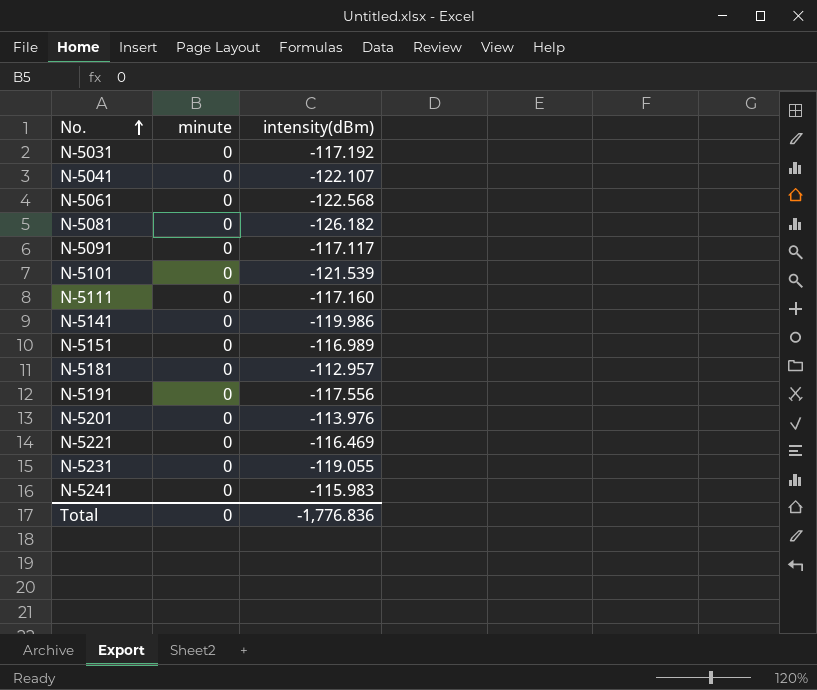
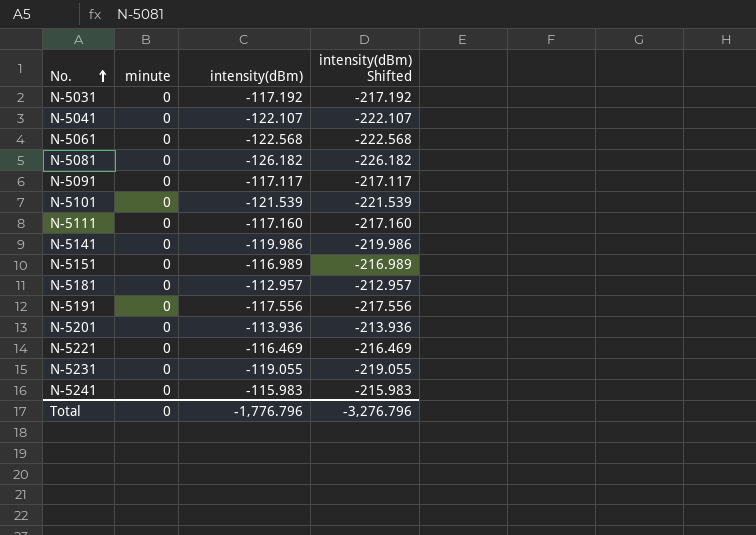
column intensity(dBm) Shifted | formula: none -> [intensity(dBm)] - 100
N-5201 | intensity(dBm): -113.976 -> -113.936
Total | intensity(dBm): -1,776.836 -> -1,776.796

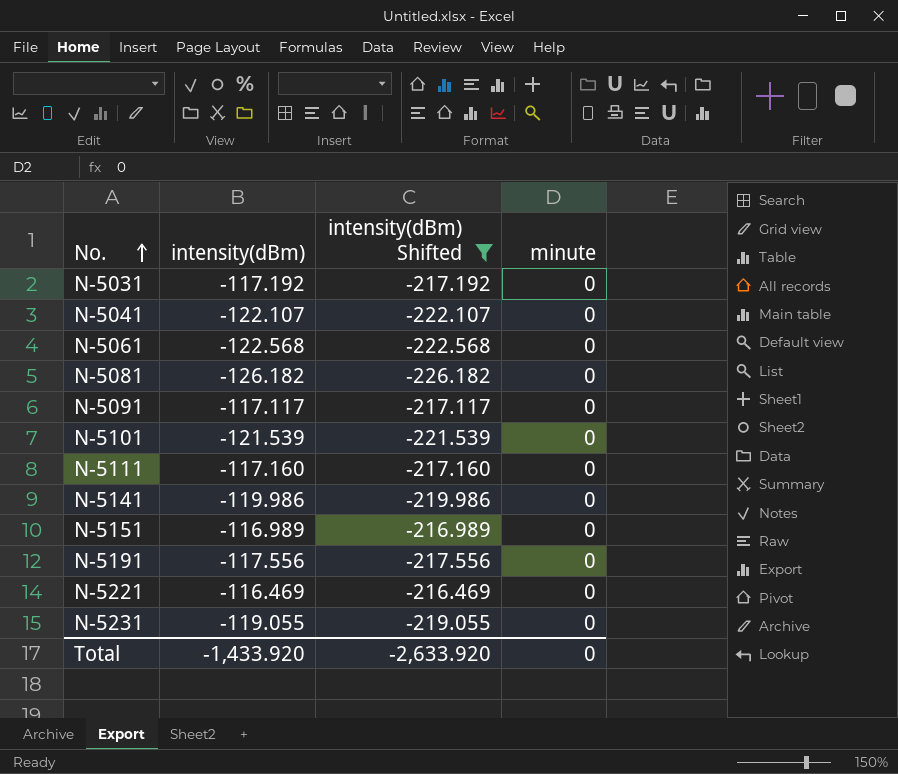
filter: none -> intensity(dBm) Shifted <= -216.469
column minute | position: 2 -> 4
Total | intensity(dBm): -1,776.796 -> -1,433.920
Total | intensity(dBm) Shifted: -3,276.796 -> -2,633.920

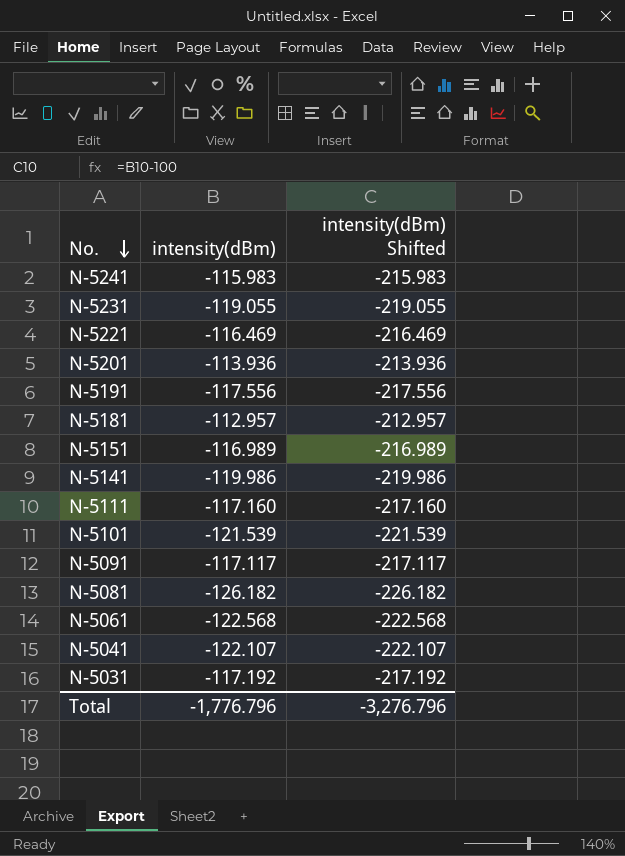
filter: intensity(dBm) Shifted <= -216.469 -> none
row order: No. ascending -> No. descending
column minute | position: 4 -> none
Total | intensity(dBm): -1,433.920 -> -1,776.796
Total | intensity(dBm) Shifted: -2,633.920 -> -3,276.796

